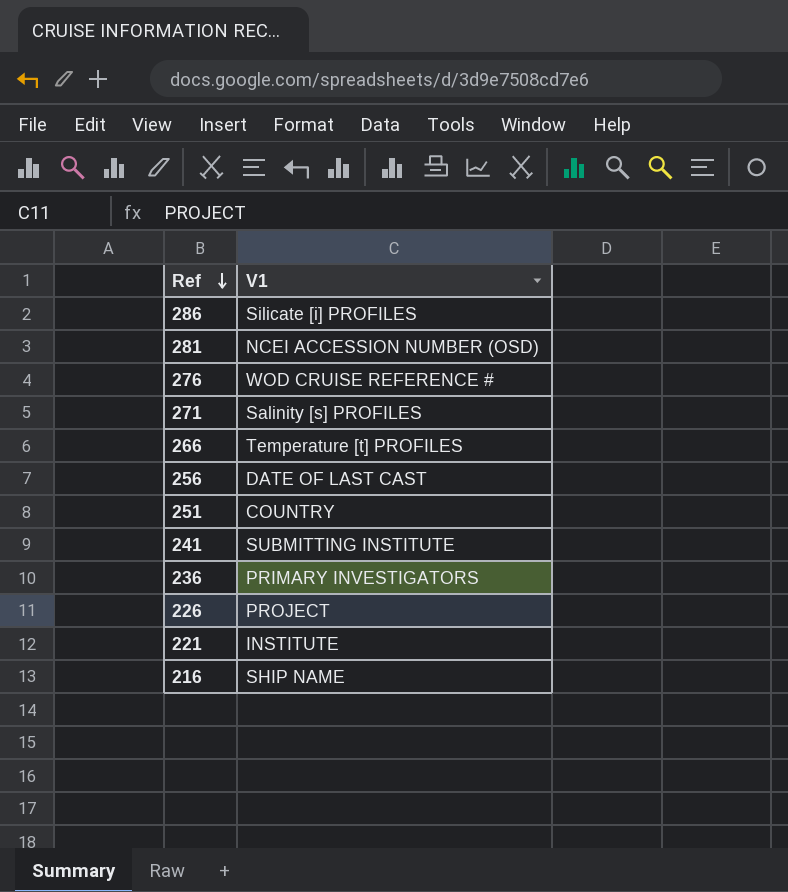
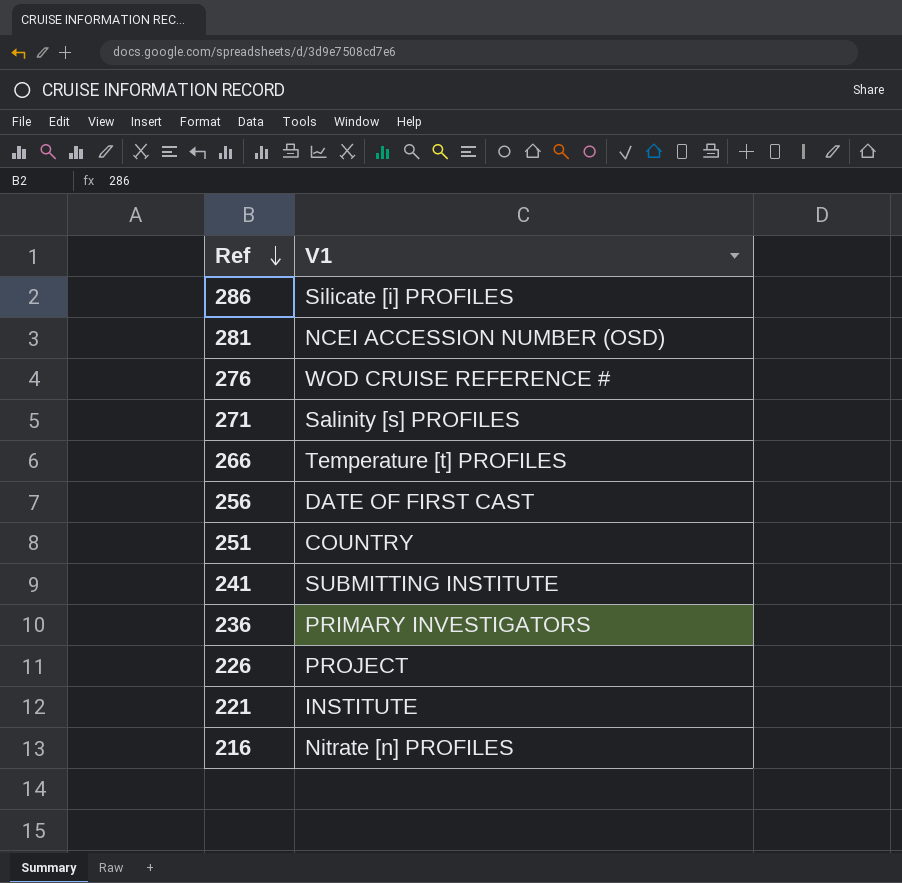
256 | V1: DATE OF LAST CAST -> DATE OF FIRST CAST
216 | V1: SHIP NAME -> Nitrate [n] PROFILES

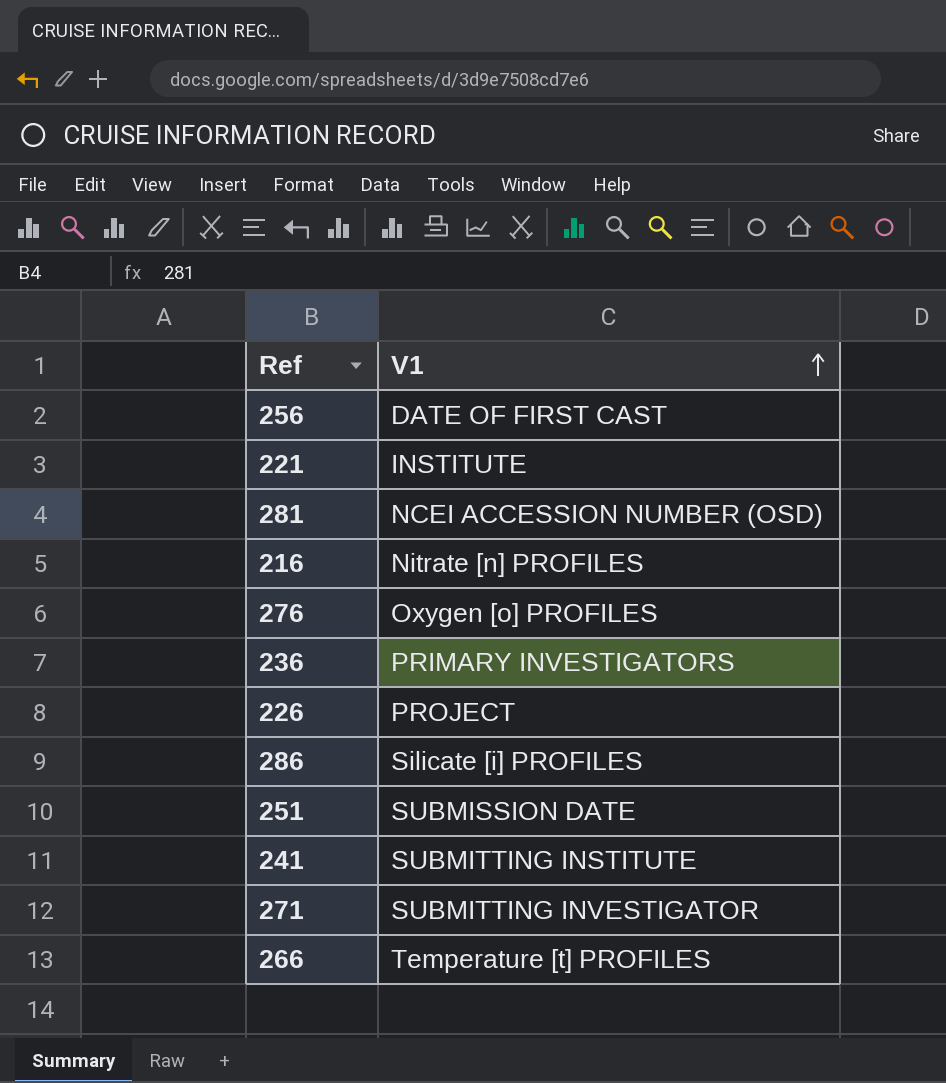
row order: Ref descending -> V1 ascending
276 | V1: WOD CRUISE REFERENCE # -> Oxygen [o] PROFILES
251 | V1: COUNTRY -> SUBMISSION DATE
271 | V1: Salinity [s] PROFILES -> SUBMITTING INVESTIGATOR

